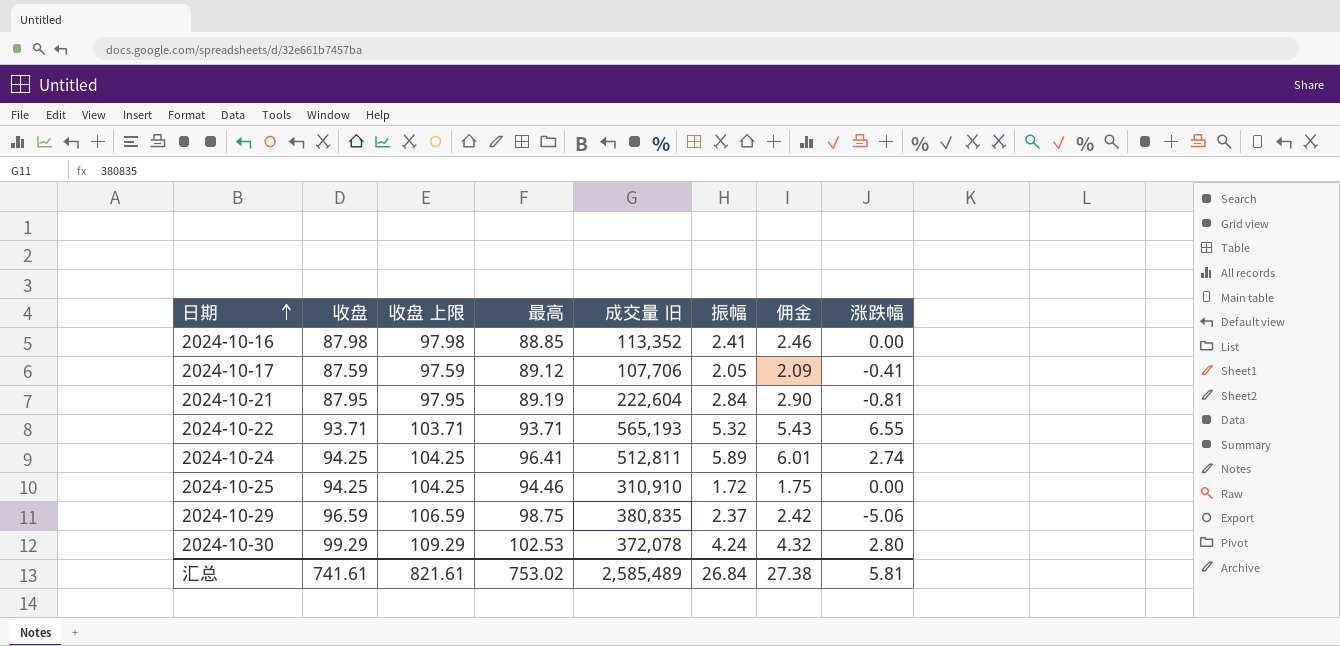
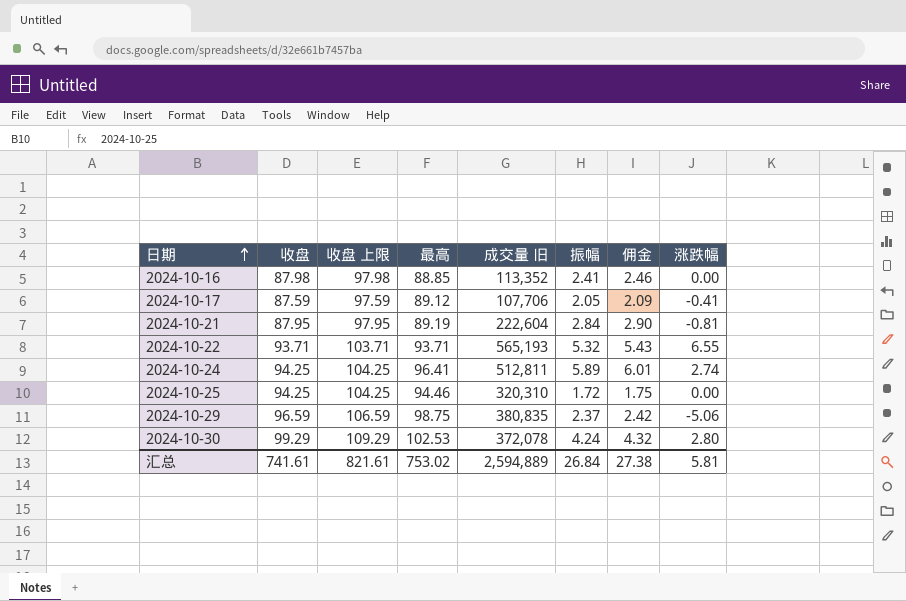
2024-10-25 | 成交量 旧: 310,910 -> 320,310
汇总 | 成交量 旧: 2,585,489 -> 2,594,889

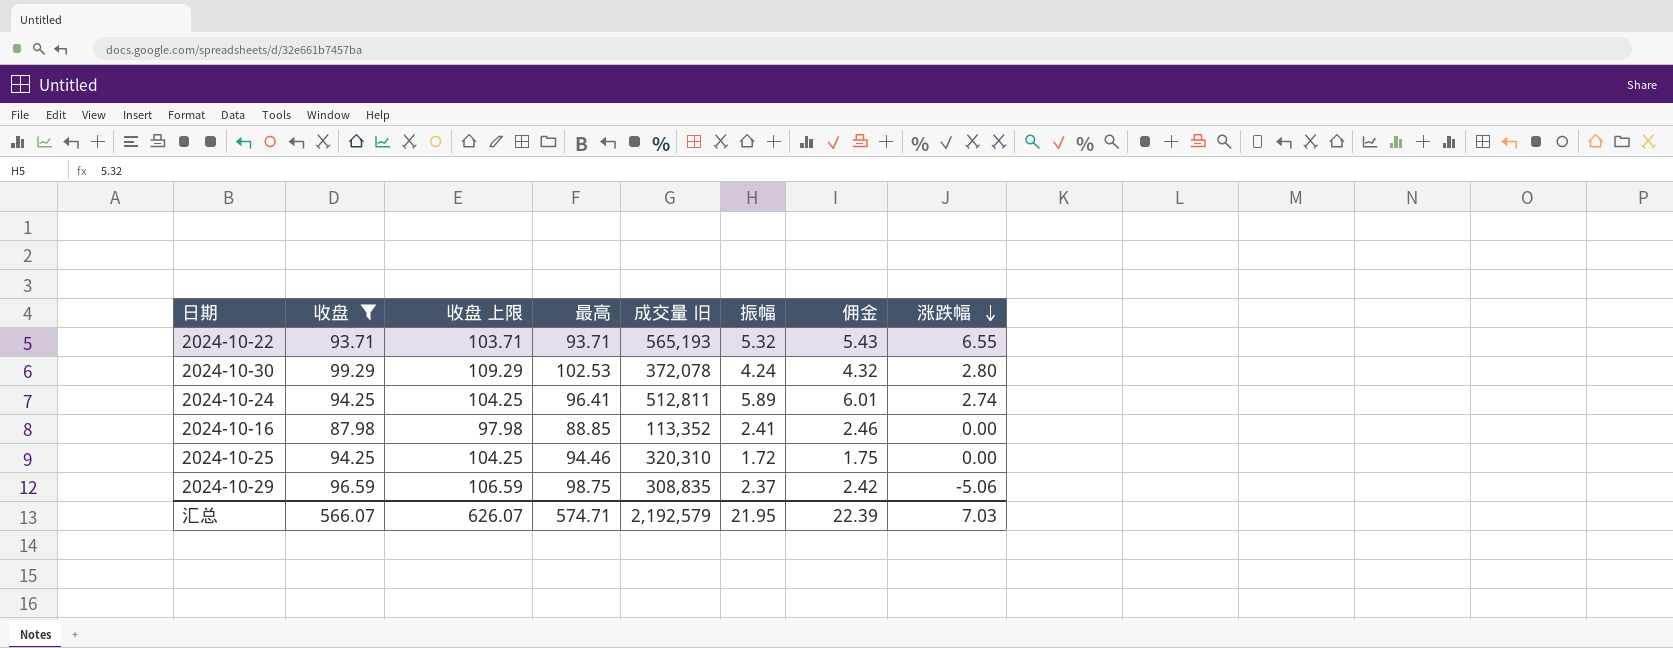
filter: none -> 收盘 >= 87.98
row order: 日期 ascending -> 涨跌幅 descending
2024-10-29 | 成交量 旧: 380,835 -> 308,835
汇总 | 收盘: 741.61 -> 566.07
汇总 | 收盘 上限: 821.61 -> 626.07
汇总 | 最高: 753.02 -> 574.71
汇总 | 成交量 旧: 2,594,889 -> 2,192,579
汇总 | 振幅: 26.84 -> 21.95
汇总 | 佣金: 27.38 -> 22.39
汇总 | 涨跌幅: 5.81 -> 7.03

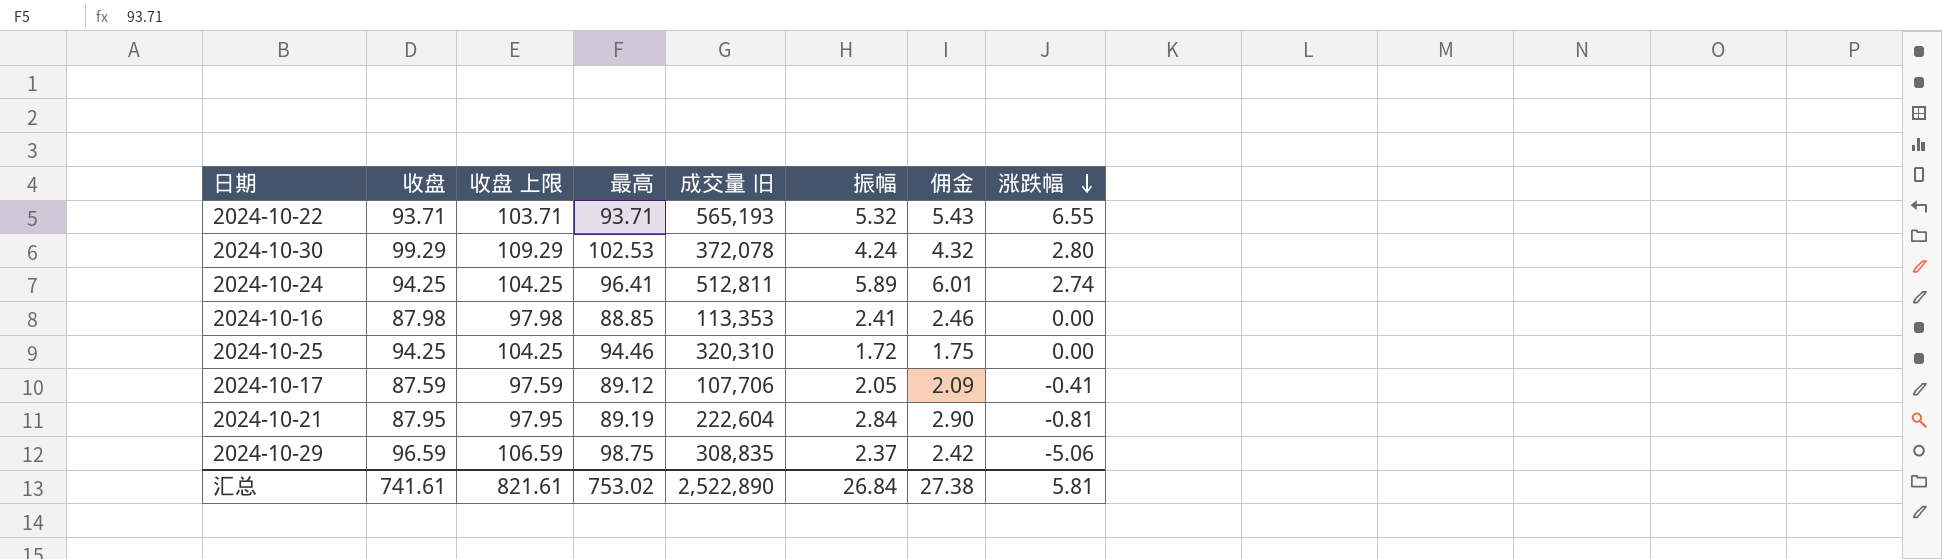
filter: 收盘 >= 87.98 -> none
2024-10-16 | 成交量 旧: 113,352 -> 113,353
汇总 | 收盘: 566.07 -> 741.61
汇总 | 收盘 上限: 626.07 -> 821.61
汇总 | 最高: 574.71 -> 753.02
汇总 | 成交量 旧: 2,192,579 -> 2,522,890
汇总 | 振幅: 21.95 -> 26.84
汇总 | 佣金: 22.39 -> 27.38
汇总 | 涨跌幅: 7.03 -> 5.81

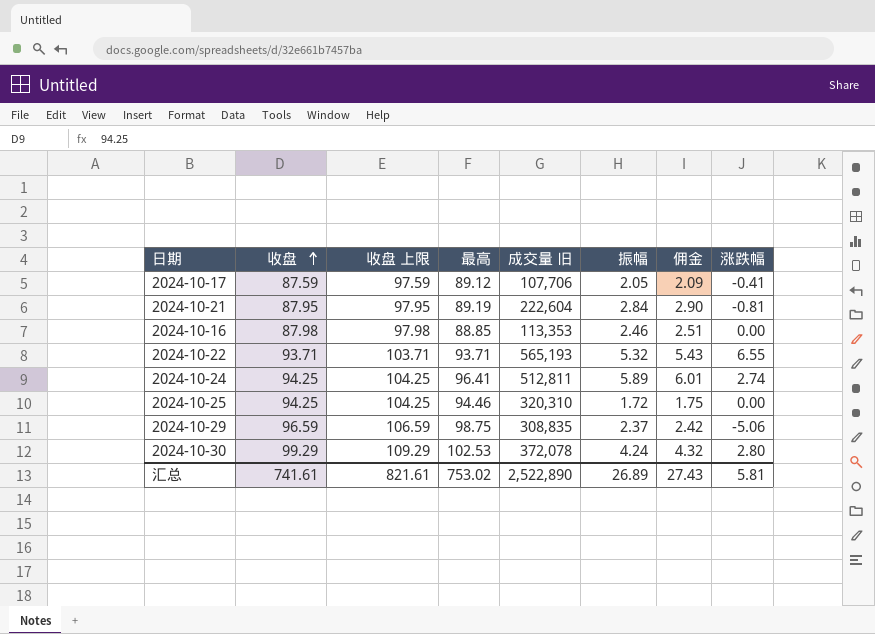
row order: 涨跌幅 descending -> 收盘 ascending
2024-10-16 | 振幅: 2.41 -> 2.46
2024-10-16 | 佣金: 2.46 -> 2.51
汇总 | 振幅: 26.84 -> 26.89
汇总 | 佣金: 27.38 -> 27.43

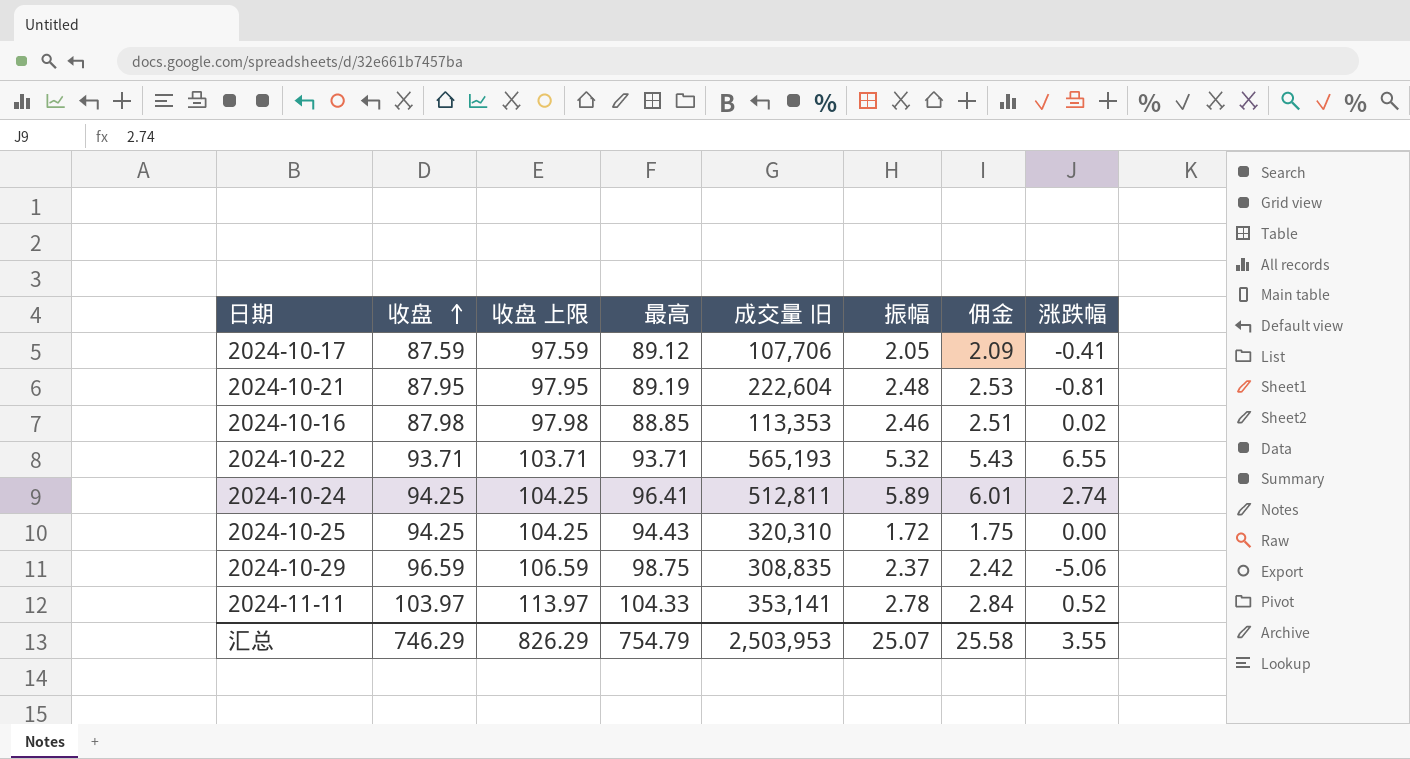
row 2024-10-30: 99.29 | 109.29 | 102.53 | 372,078 | 4.24 | 4.32 | 2.80 -> none
2024-10-21 | 振幅: 2.84 -> 2.48
2024-10-21 | 佣金: 2.90 -> 2.53
2024-10-16 | 涨跌幅: 0.00 -> 0.02
2024-10-25 | 最高: 94.46 -> 94.43
row 2024-11-11: none -> 103.97 | 113.97 | 104.33 | 353,141 | 2.78 | 2.84 | 0.52
汇总 | 收盘: 741.61 -> 746.29
汇总 | 收盘 上限: 821.61 -> 826.29
汇总 | 最高: 753.02 -> 754.79
汇总 | 成交量 旧: 2,522,890 -> 2,503,953
汇总 | 振幅: 26.89 -> 25.07
汇总 | 佣金: 27.43 -> 25.58
汇总 | 涨跌幅: 5.81 -> 3.55

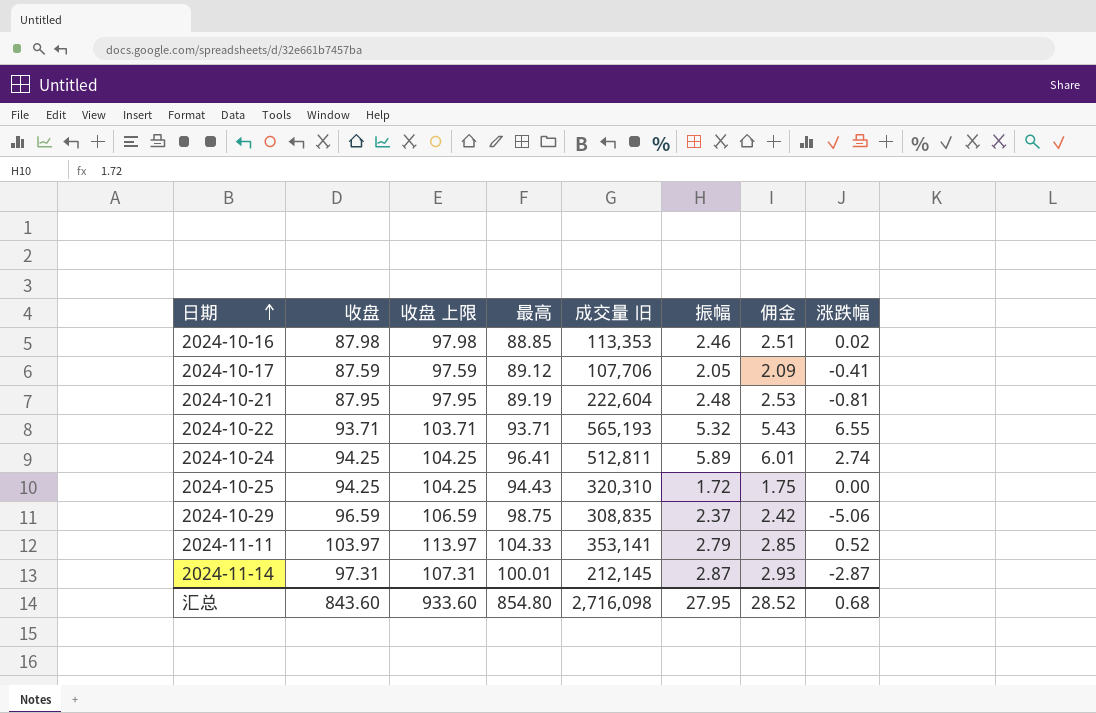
row order: 收盘 ascending -> 日期 ascending
2024-11-11 | 振幅: 2.78 -> 2.79
2024-11-11 | 佣金: 2.84 -> 2.85
row 2024-11-14: none -> 97.31 | 107.31 | 100.01 | 212,145 | 2.87 | 2.93 | -2.87
汇总 | 收盘: 746.29 -> 843.60
汇总 | 收盘 上限: 826.29 -> 933.60
汇总 | 最高: 754.79 -> 854.80
汇总 | 成交量 旧: 2,503,953 -> 2,716,098
汇总 | 振幅: 25.07 -> 27.95
汇总 | 佣金: 25.58 -> 28.52
汇总 | 涨跌幅: 3.55 -> 0.68

